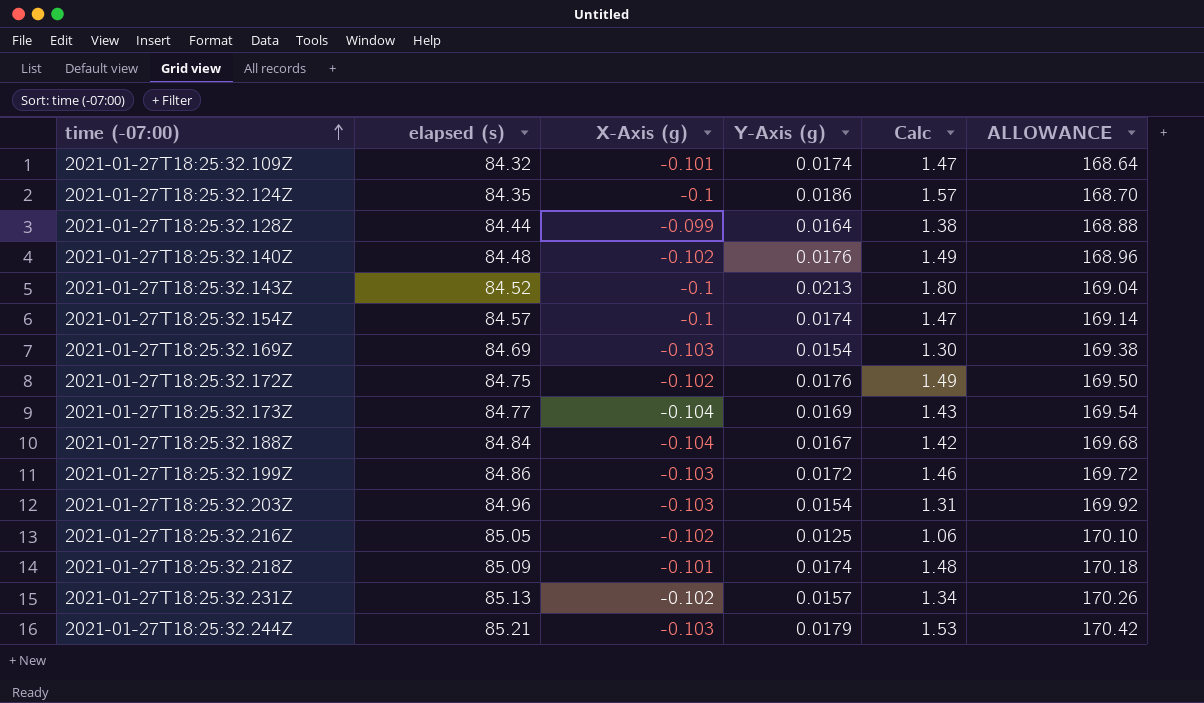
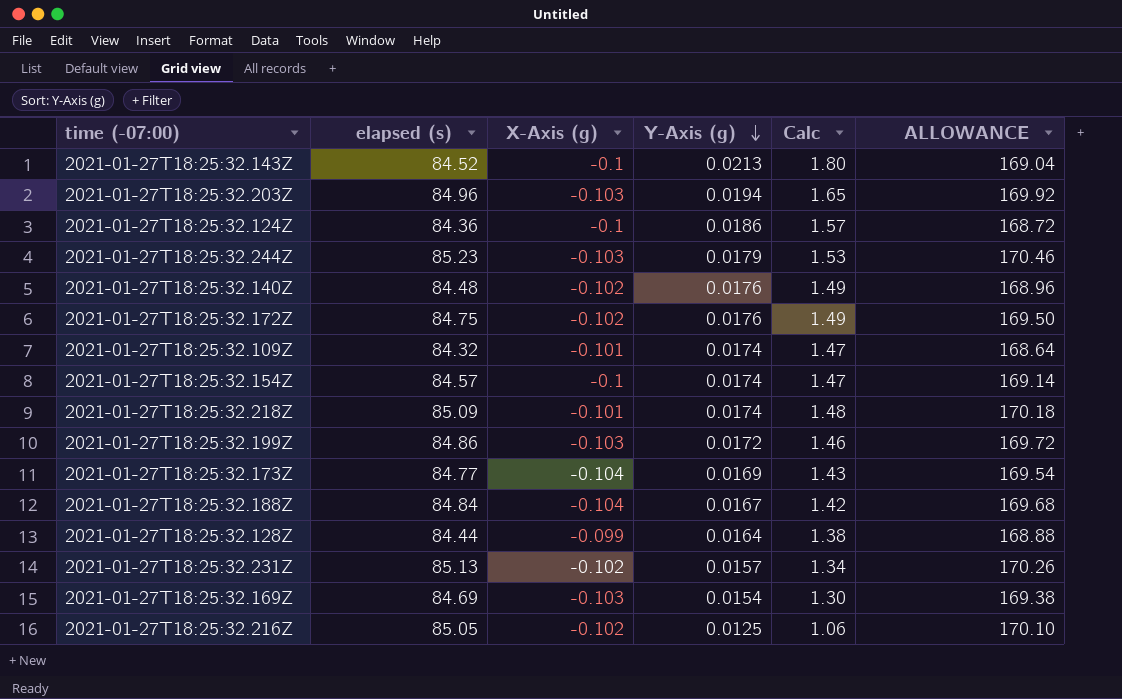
row order: time (-07:00) ascending -> Y-Axis (g) descending
2021-01-27T18:25:32.203Z | Y-Axis (g): 0.0154 -> 0.0194
2021-01-27T18:25:32.203Z | Calc: 1.31 -> 1.65
2021-01-27T18:25:32.124Z | elapsed (s): 84.35 -> 84.36
2021-01-27T18:25:32.124Z | ALLOWANCE: 168.70 -> 168.72
2021-01-27T18:25:32.244Z | elapsed (s): 85.21 -> 85.23
2021-01-27T18:25:32.244Z | ALLOWANCE: 170.42 -> 170.46

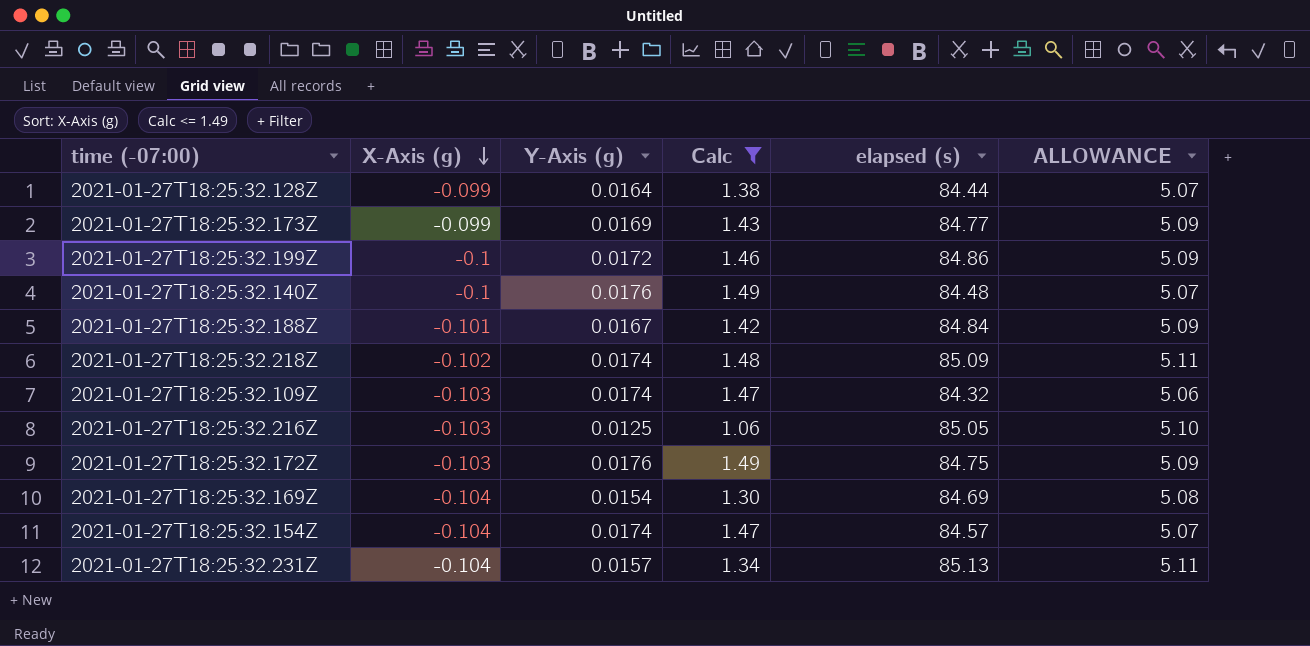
filter: none -> Calc <= 1.49
row order: Y-Axis (g) descending -> X-Axis (g) descending
column elapsed (s) | position: 2 -> 5
column ALLOWANCE | formula: [elapsed (s)] * 2 -> [elapsed (s)] * 0.06
2021-01-27T18:25:32.173Z | X-Axis (g): -0.104 -> -0.099
2021-01-27T18:25:32.199Z | X-Axis (g): -0.103 -> -0.1
2021-01-27T18:25:32.140Z | X-Axis (g): -0.102 -> -0.1
2021-01-27T18:25:32.188Z | X-Axis (g): -0.104 -> -0.101
2021-01-27T18:25:32.218Z | X-Axis (g): -0.101 -> -0.102
2021-01-27T18:25:32.109Z | X-Axis (g): -0.101 -> -0.103
2021-01-27T18:25:32.216Z | X-Axis (g): -0.102 -> -0.103
2021-01-27T18:25:32.172Z | X-Axis (g): -0.102 -> -0.103
2021-01-27T18:25:32.169Z | X-Axis (g): -0.103 -> -0.104
2021-01-27T18:25:32.154Z | X-Axis (g): -0.1 -> -0.104
2021-01-27T18:25:32.231Z | X-Axis (g): -0.102 -> -0.104

